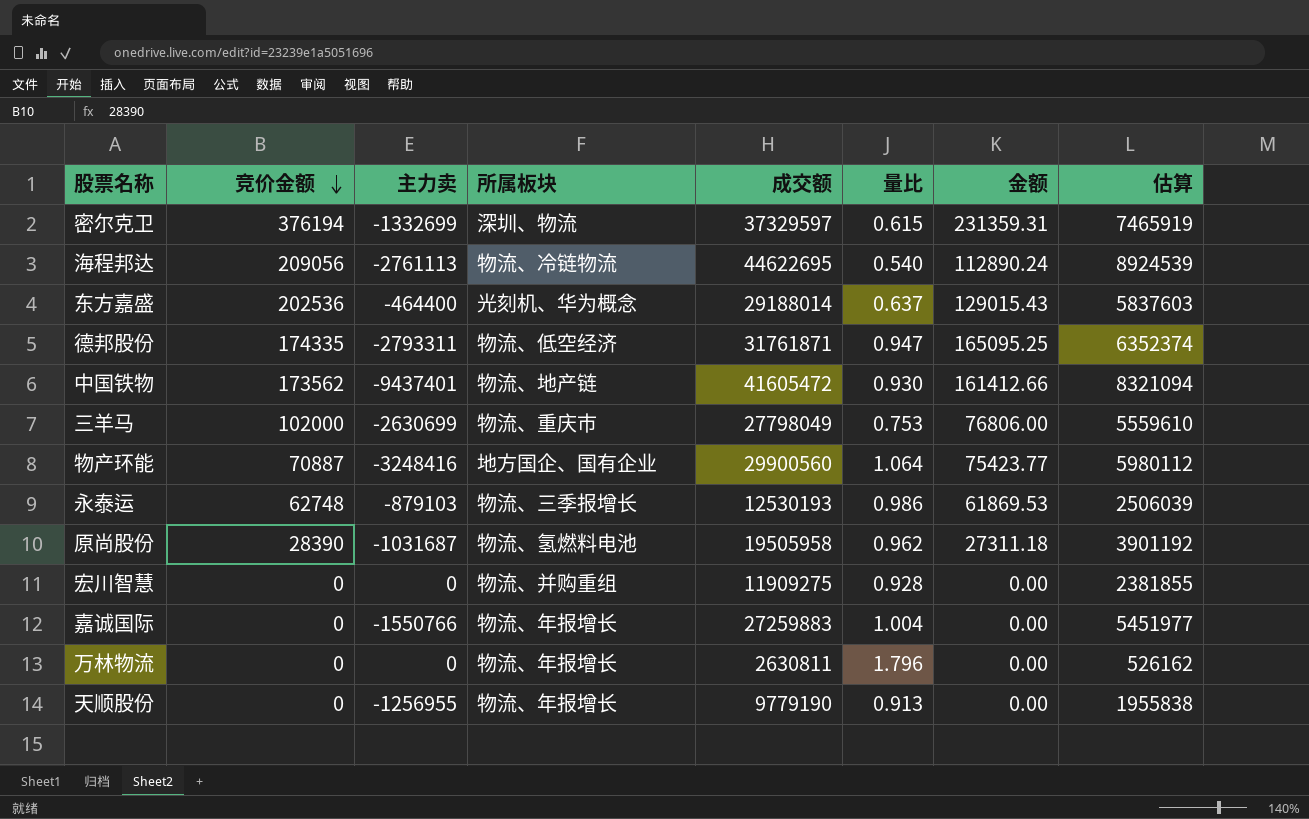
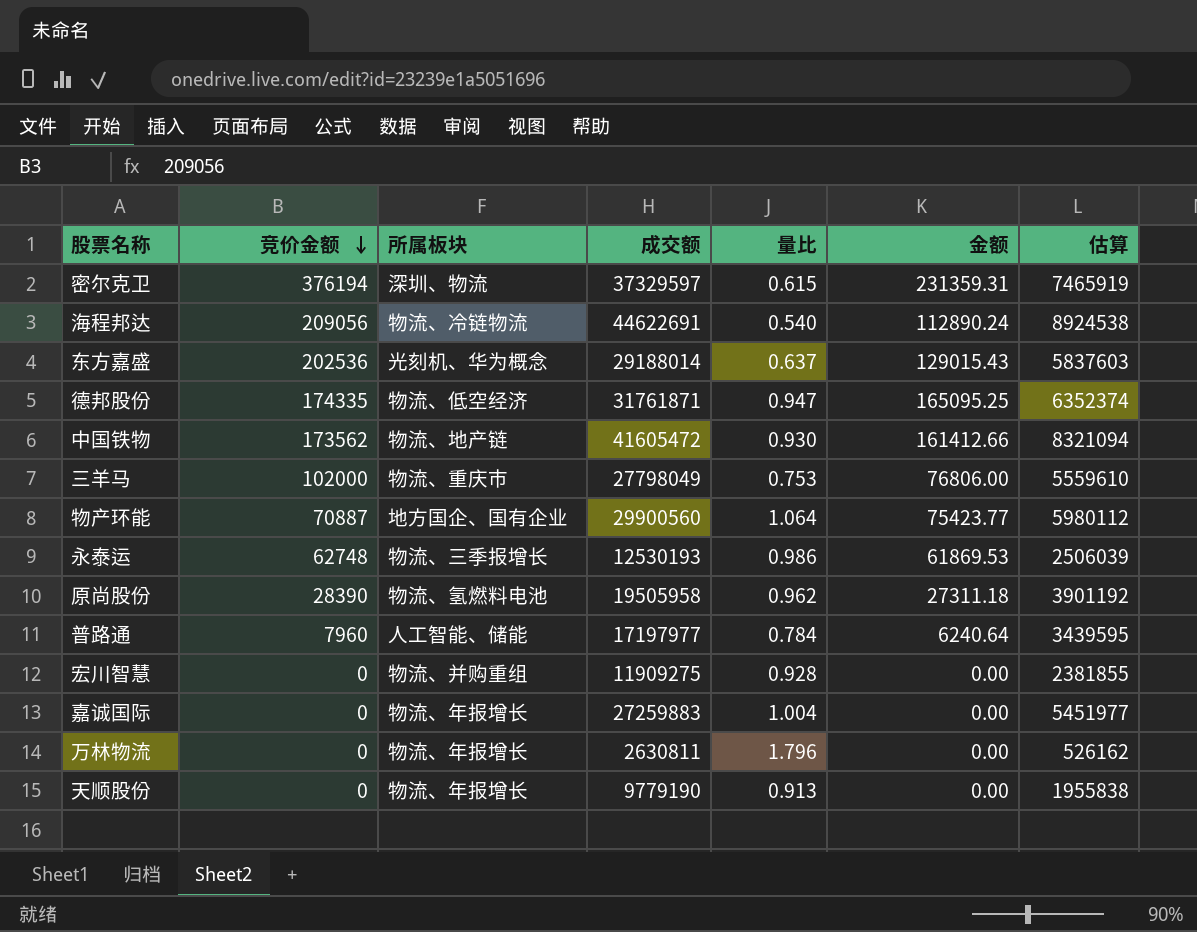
column 主力卖 | position: 3 -> none
海程邦达 | 成交额: 44622695 -> 44622691
海程邦达 | 估算: 8924539 -> 8924538
row 普路通: none -> 7960 | 人工智能、储能 | 17197977 | 0.784 | 6240.64 | 3439595

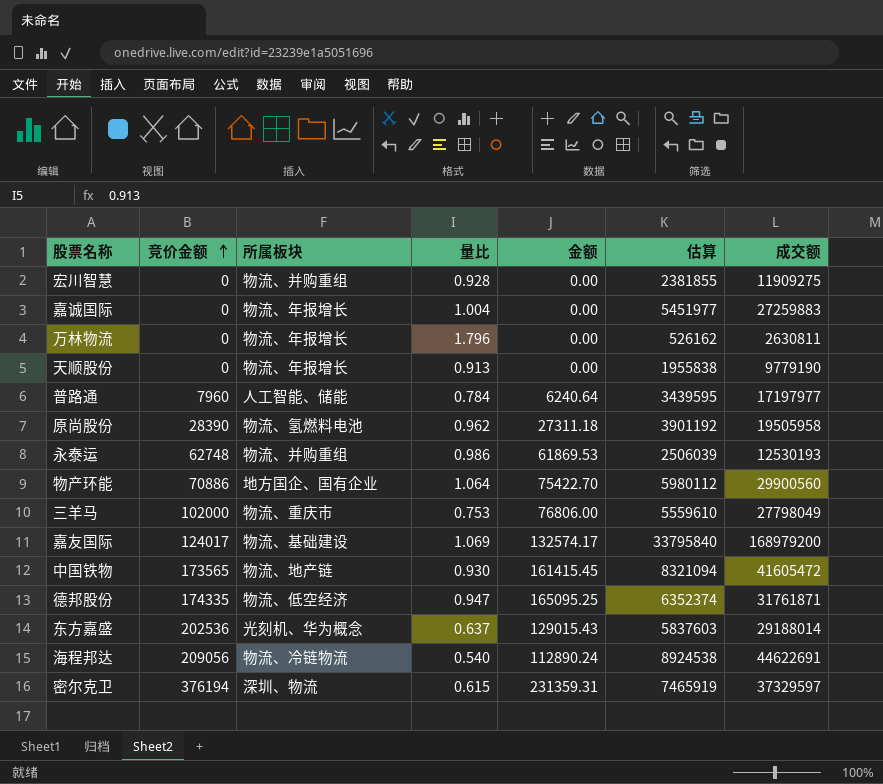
row order: 竞价金额 descending -> 竞价金额 ascending
column 成交额 | position: 4 -> 7
永泰运 | 所属板块: 物流、三季报增长 -> 物流、并购重组
物产环能 | 竞价金额: 70887 -> 70886
物产环能 | 金额: 75423.77 -> 75422.70
row 嘉友国际: none -> 124017 | 物流、基础建设 | 1.069 | 132574.17 | 33795840 | 168979200
中国铁物 | 竞价金额: 173562 -> 173565
中国铁物 | 金额: 161412.66 -> 161415.45

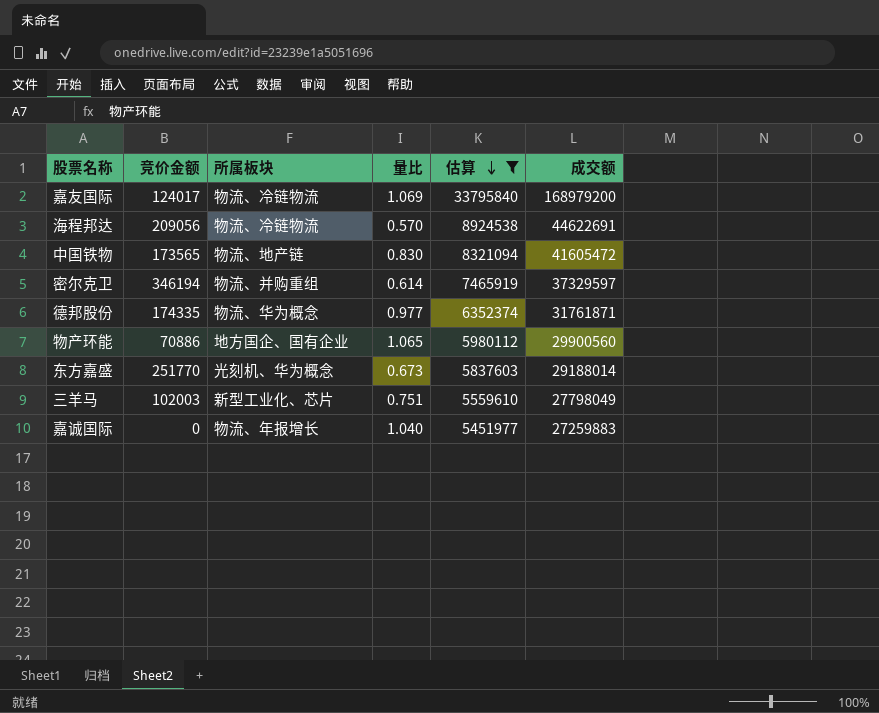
filter: none -> 估算 >= 5451977
row order: 竞价金额 ascending -> 估算 descending
column 金额 | formula: [竞价金额] * [量比] -> none
嘉友国际 | 所属板块: 物流、基础建设 -> 物流、冷链物流
海程邦达 | 量比: 0.540 -> 0.570
中国铁物 | 量比: 0.930 -> 0.830
密尔克卫 | 竞价金额: 376194 -> 346194
密尔克卫 | 所属板块: 深圳、物流 -> 物流、并购重组
密尔克卫 | 量比: 0.615 -> 0.614
德邦股份 | 所属板块: 物流、低空经济 -> 物流、华为概念
德邦股份 | 量比: 0.947 -> 0.977
物产环能 | 量比: 1.064 -> 1.065
东方嘉盛 | 竞价金额: 202536 -> 251770
东方嘉盛 | 量比: 0.637 -> 0.673
三羊马 | 竞价金额: 102000 -> 102003
三羊马 | 所属板块: 物流、重庆市 -> 新型工业化、芯片
三羊马 | 量比: 0.753 -> 0.751
嘉诚国际 | 量比: 1.004 -> 1.040

